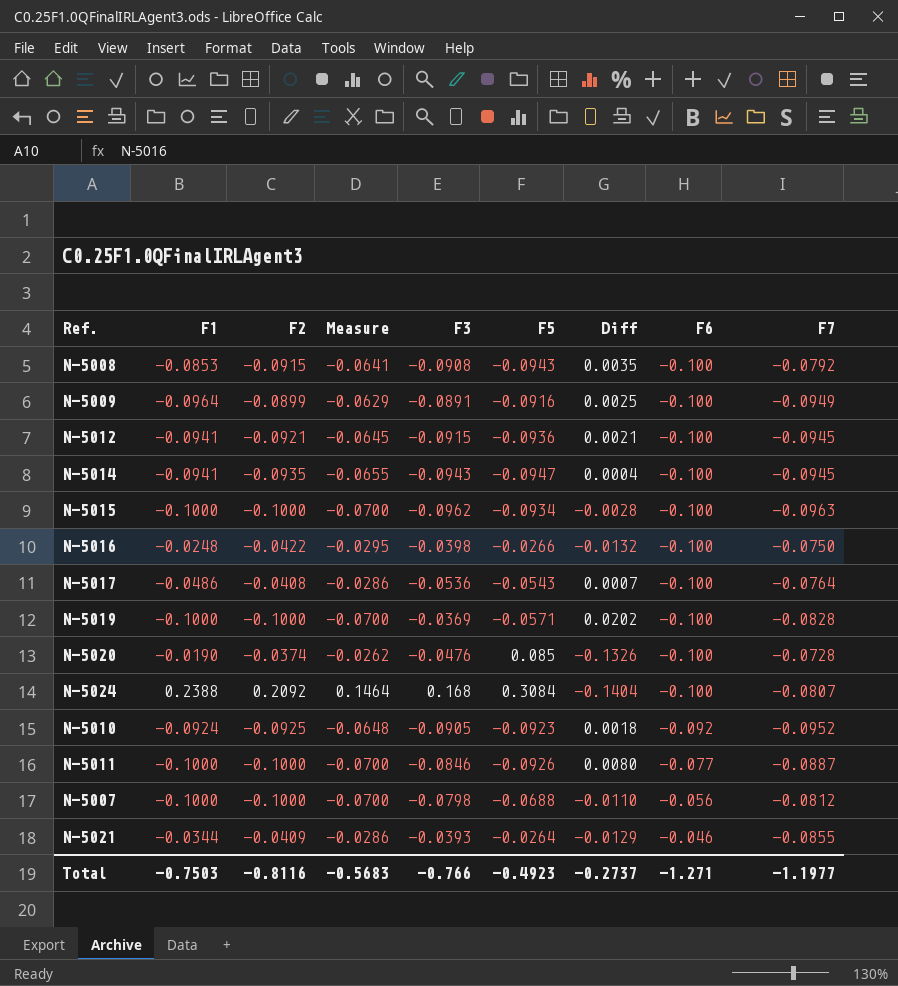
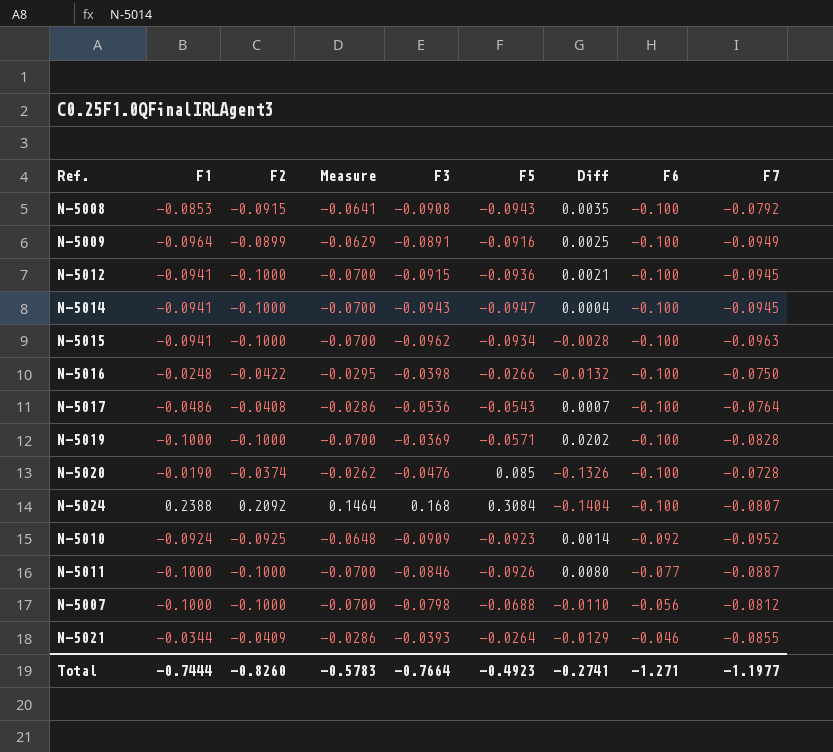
N-5012 | F2: -0.0921 -> -0.1000
N-5012 | Measure: -0.0645 -> -0.0700
N-5014 | F2: -0.0935 -> -0.1000
N-5014 | Measure: -0.0655 -> -0.0700
N-5015 | F1: -0.1000 -> -0.0941
N-5010 | F3: -0.0905 -> -0.0909
N-5010 | Diff: 0.0018 -> 0.0014
Total | F1: -0.7503 -> -0.7444
Total | F2: -0.8116 -> -0.8260
Total | Measure: -0.5683 -> -0.5783
Total | F3: -0.766 -> -0.7664
Total | Diff: -0.2737 -> -0.2741

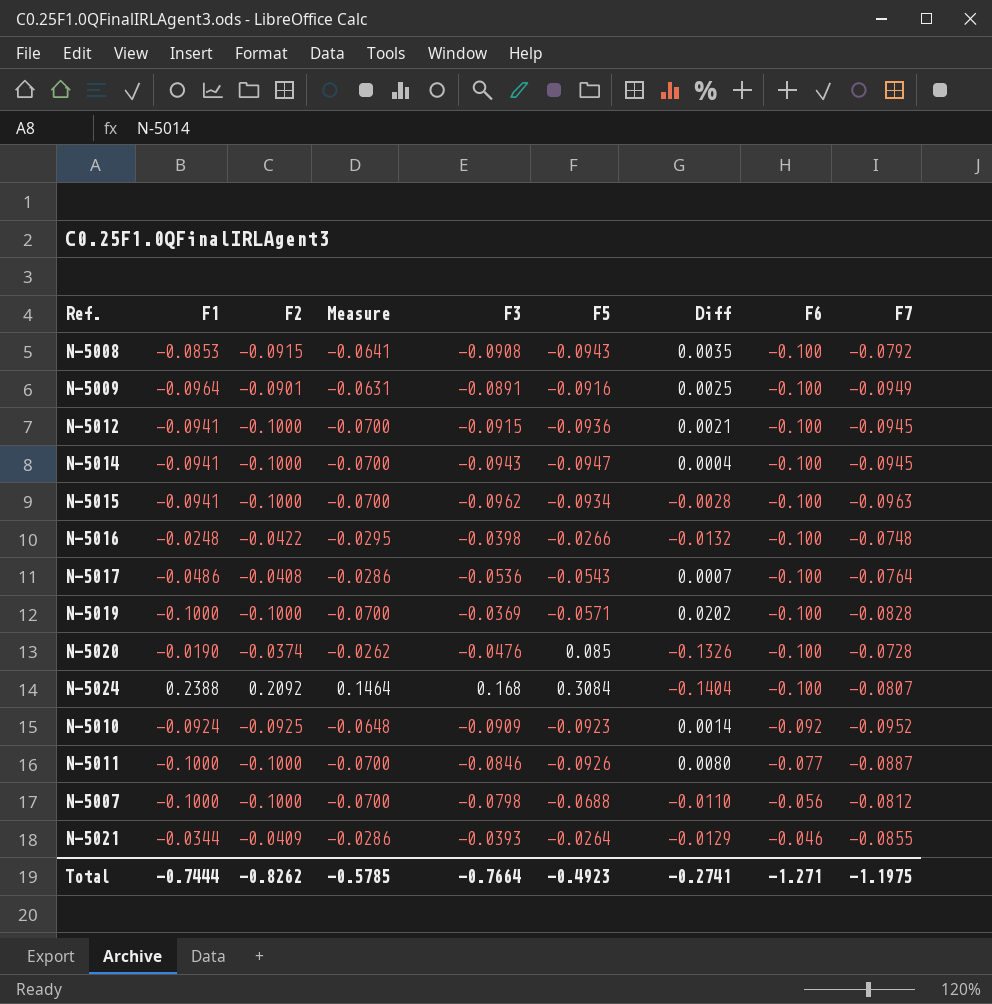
N-5009 | F2: -0.0899 -> -0.0901
N-5009 | Measure: -0.0629 -> -0.0631
N-5016 | F7: -0.0750 -> -0.0748
Total | F2: -0.8260 -> -0.8262
Total | Measure: -0.5783 -> -0.5785
Total | F7: -1.1977 -> -1.1975

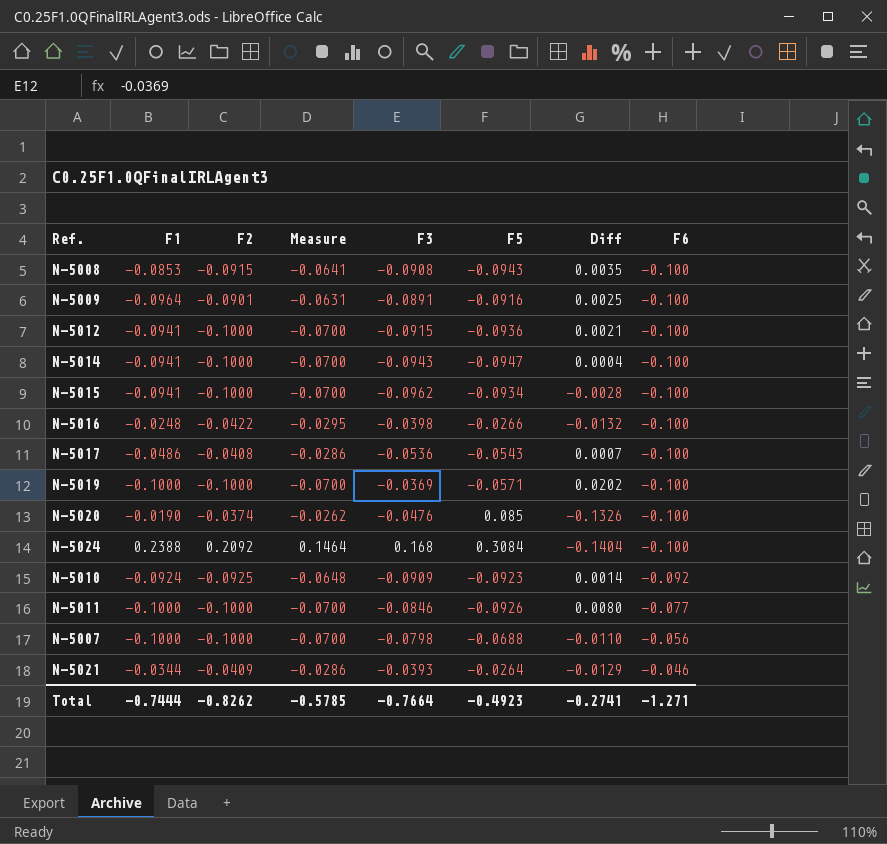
column F7 | position: 9 -> none

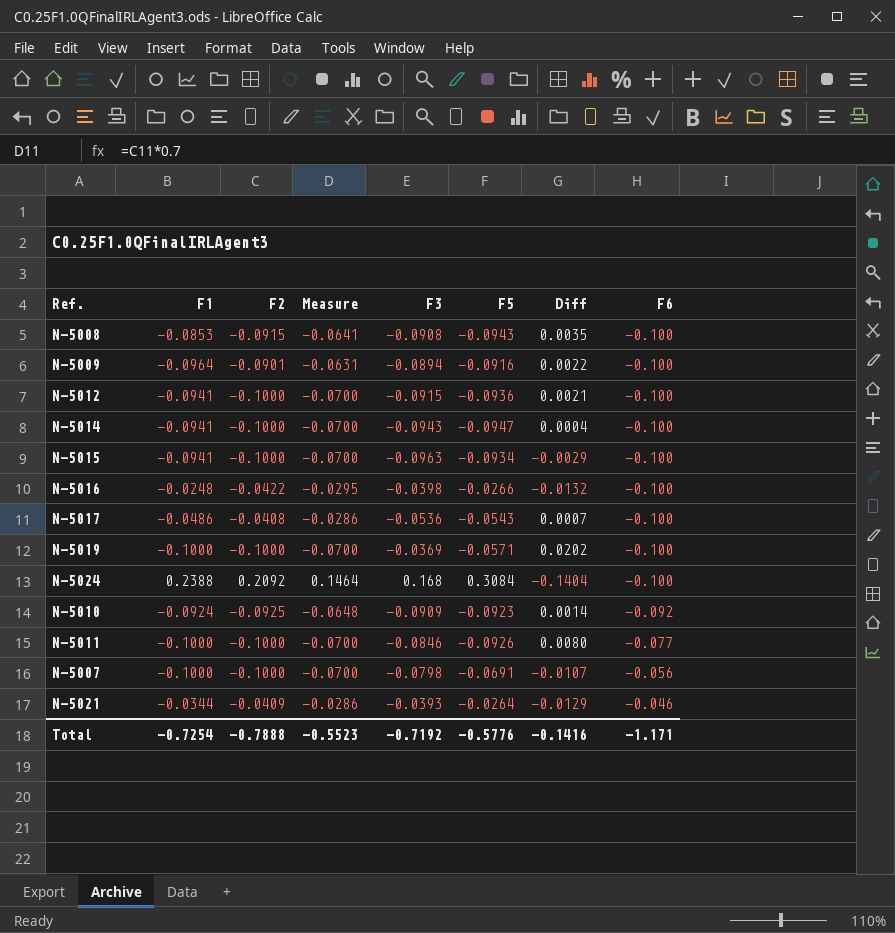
row N-5020: -0.0190 | -0.0374 | -0.0262 | -0.0476 | 0.085 | -0.1326 | -0.100 -> none
N-5009 | F3: -0.0891 -> -0.0894
N-5009 | Diff: 0.0025 -> 0.0022
N-5015 | F3: -0.0962 -> -0.0963
N-5015 | Diff: -0.0028 -> -0.0029
N-5007 | F5: -0.0688 -> -0.0691
N-5007 | Diff: -0.0110 -> -0.0107
Total | F1: -0.7444 -> -0.7254
Total | F2: -0.8262 -> -0.7888
Total | Measure: -0.5785 -> -0.5523
Total | F3: -0.7664 -> -0.7192
Total | F5: -0.4923 -> -0.5776
Total | Diff: -0.2741 -> -0.1416
Total | F6: -1.271 -> -1.171

